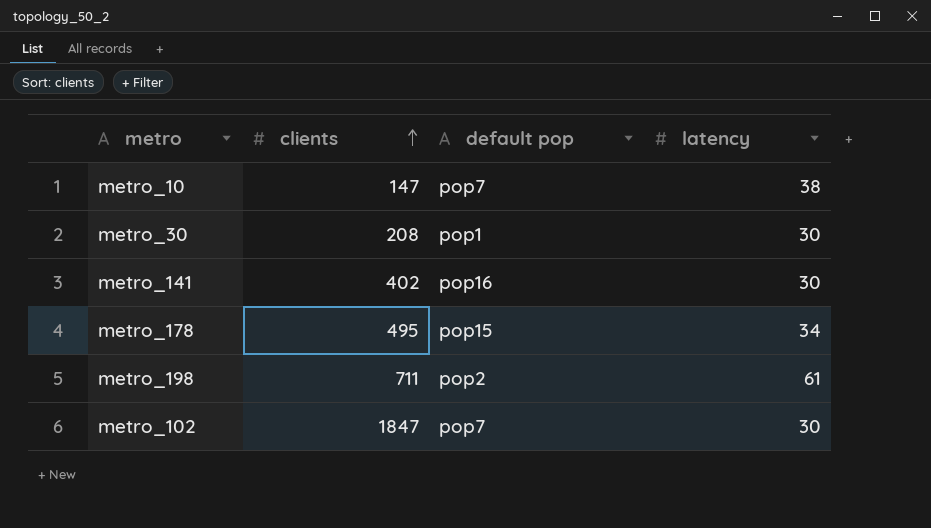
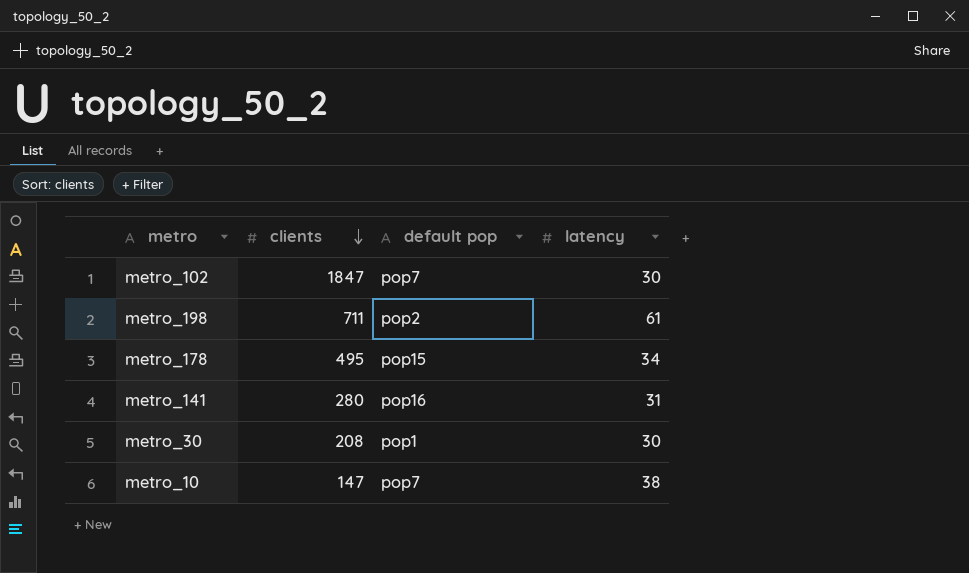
row order: clients ascending -> clients descending
metro_141 | clients: 402 -> 280
metro_141 | latency: 30 -> 31

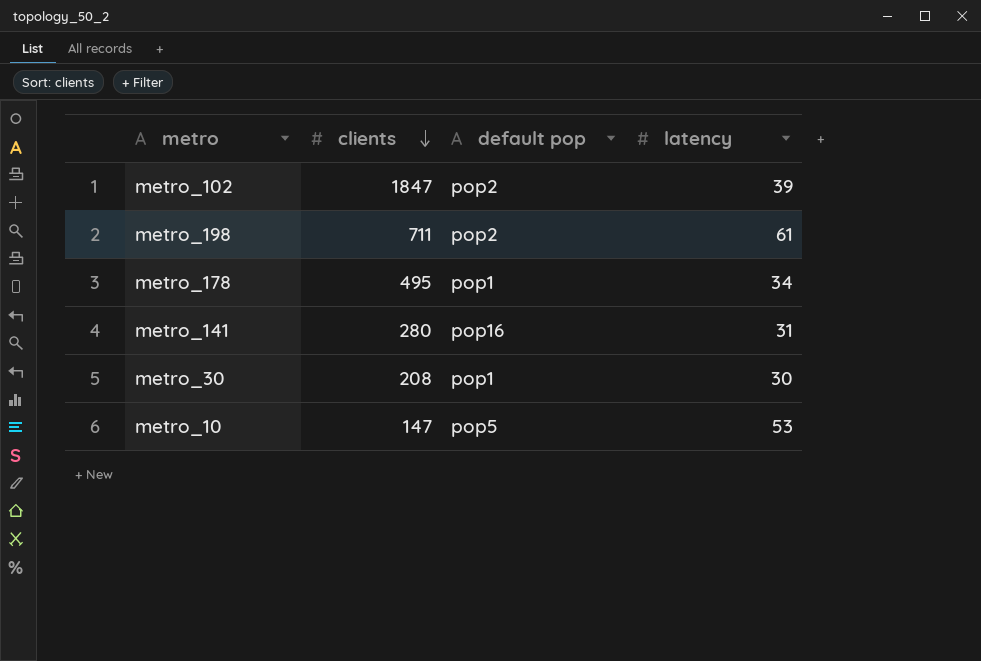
metro_102 | default pop: pop7 -> pop2
metro_102 | latency: 30 -> 39
metro_178 | default pop: pop15 -> pop1
metro_10 | default pop: pop7 -> pop5
metro_10 | latency: 38 -> 53

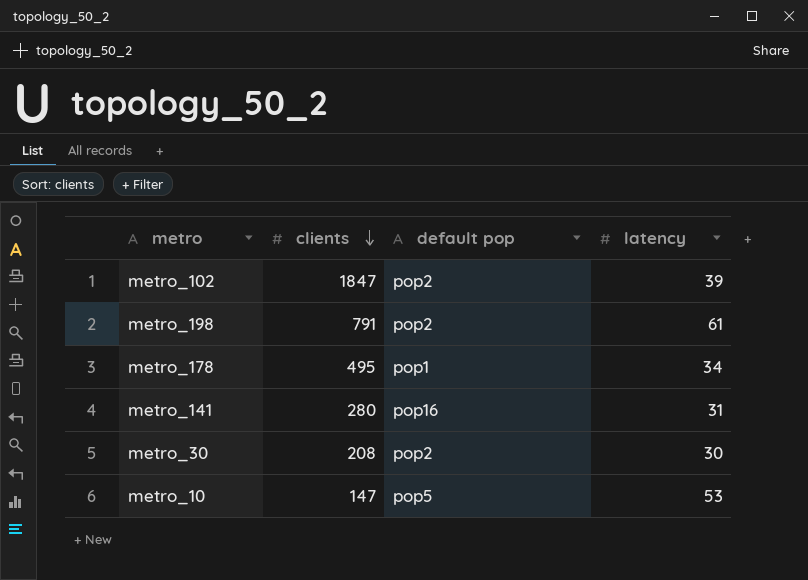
metro_198 | clients: 711 -> 791
metro_30 | default pop: pop1 -> pop2

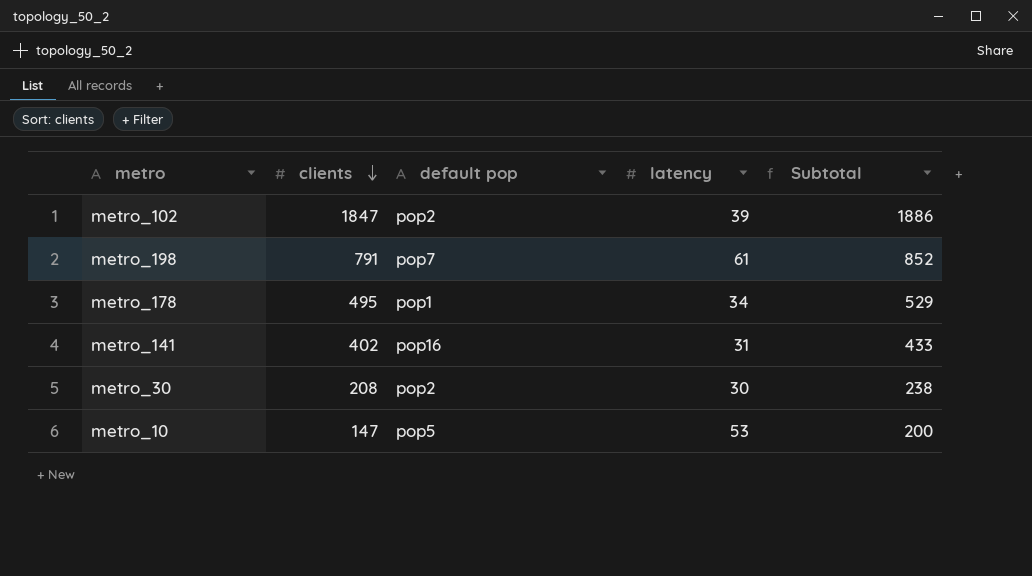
column Subtotal | formula: none -> [clients] + [latency]
metro_198 | default pop: pop2 -> pop7
metro_141 | clients: 280 -> 402

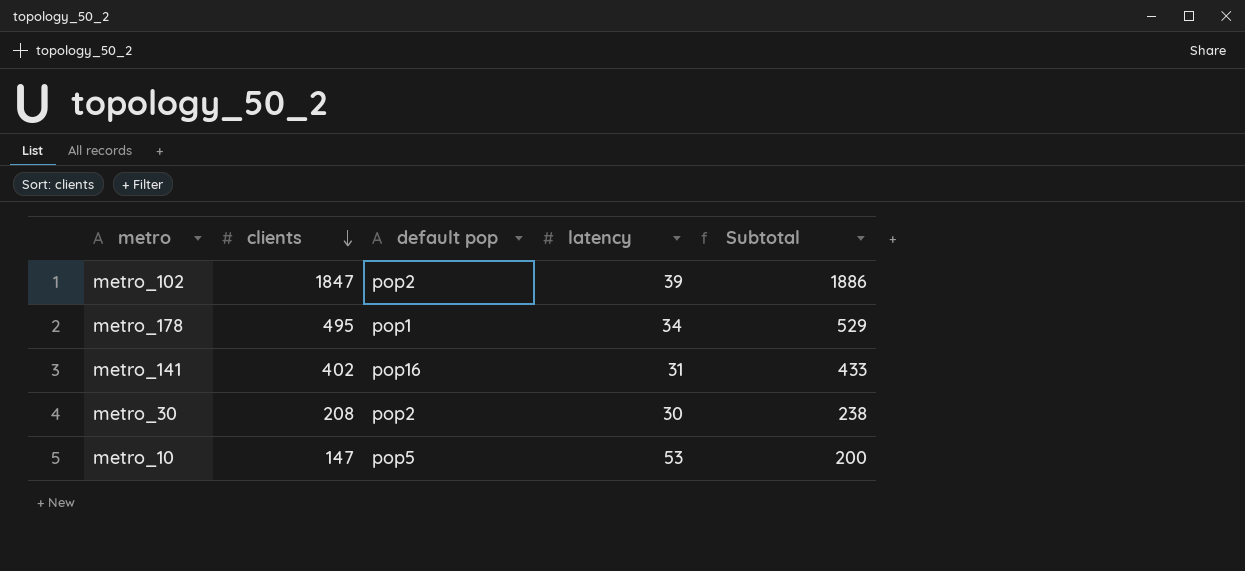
row metro_198: 791 | pop7 | 61 | 852 -> none

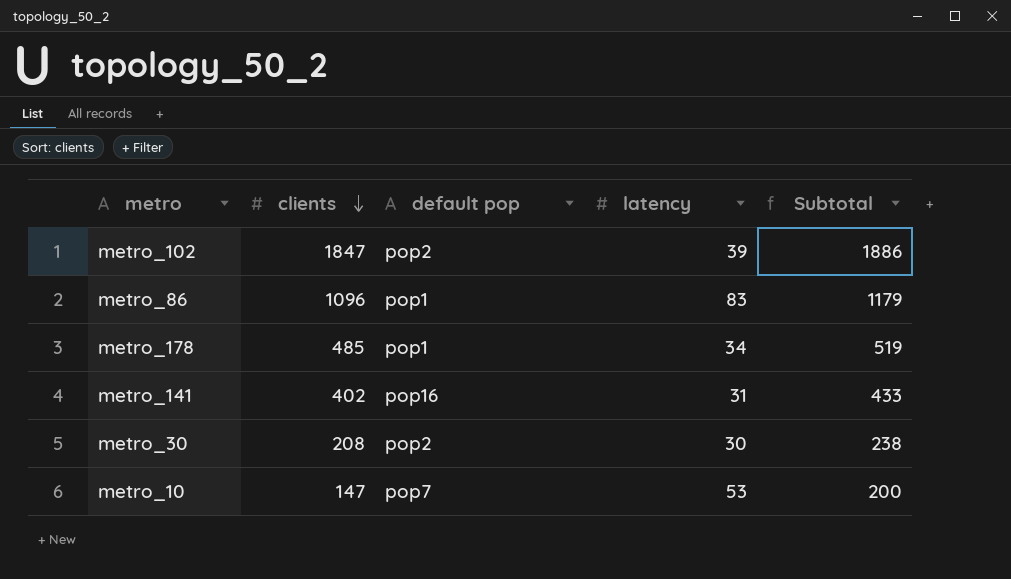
row metro_86: none -> 1096 | pop1 | 83 | 1179
metro_178 | clients: 495 -> 485
metro_178 | Subtotal: 529 -> 519
metro_10 | default pop: pop5 -> pop7

